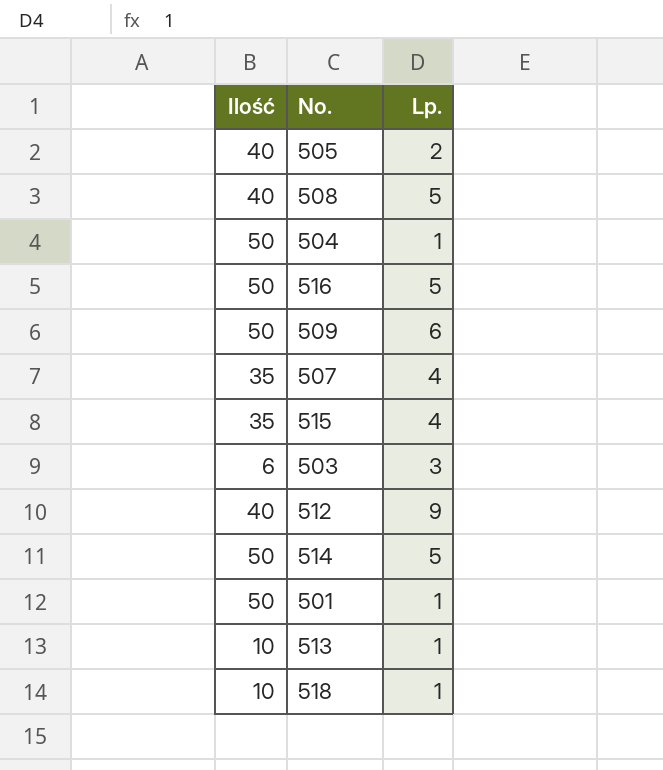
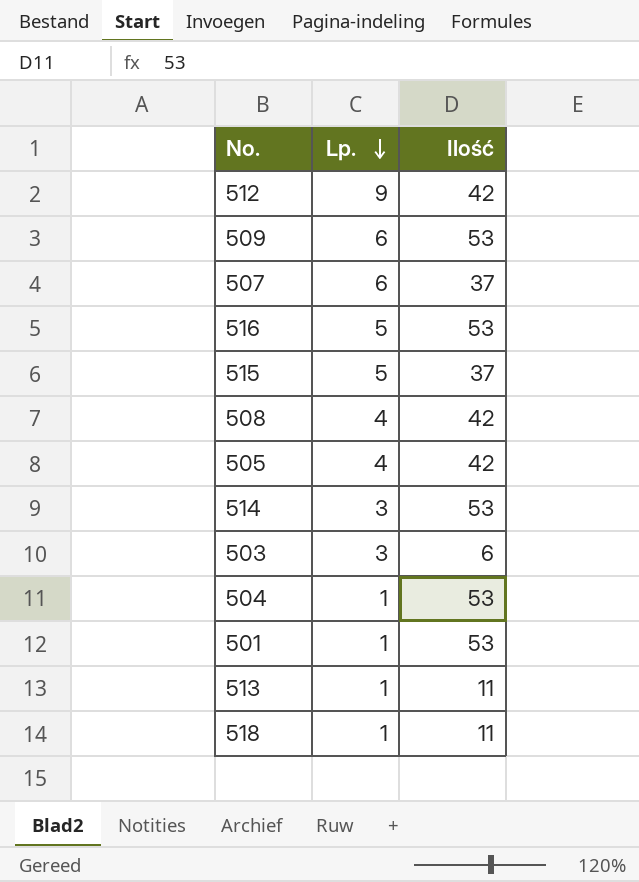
row order: none -> Lp. descending
column Ilość | position: 1 -> 3
512 | Ilość: 40 -> 42
509 | Ilość: 50 -> 53
507 | Lp.: 4 -> 6
507 | Ilość: 35 -> 37
516 | Ilość: 50 -> 53
515 | Lp.: 4 -> 5
515 | Ilość: 35 -> 37
508 | Lp.: 5 -> 4
508 | Ilość: 40 -> 42
505 | Lp.: 2 -> 4
505 | Ilość: 40 -> 42
514 | Lp.: 5 -> 3
514 | Ilość: 50 -> 53
504 | Ilość: 50 -> 53
501 | Ilość: 50 -> 53
513 | Ilość: 10 -> 11
518 | Ilość: 10 -> 11

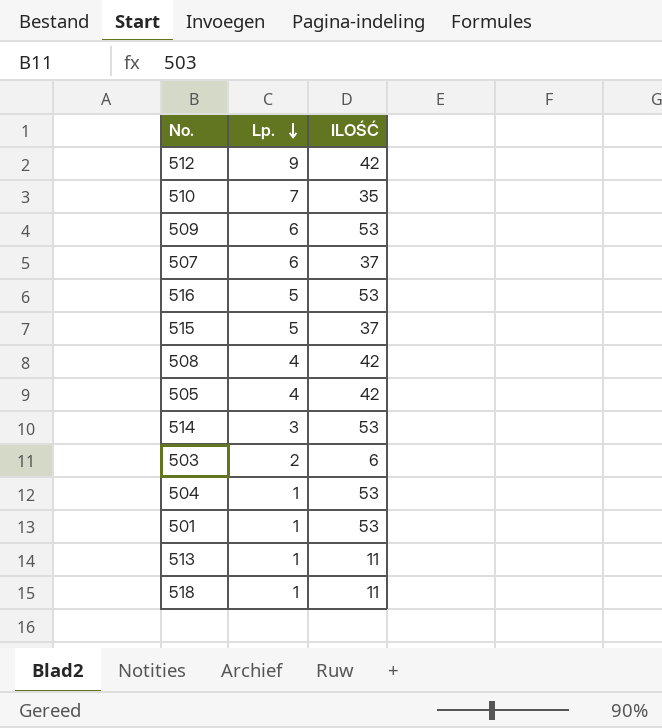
column name: Ilość -> ILOŚĆ
row 510: none -> 7 | 35
503 | Lp.: 3 -> 2

